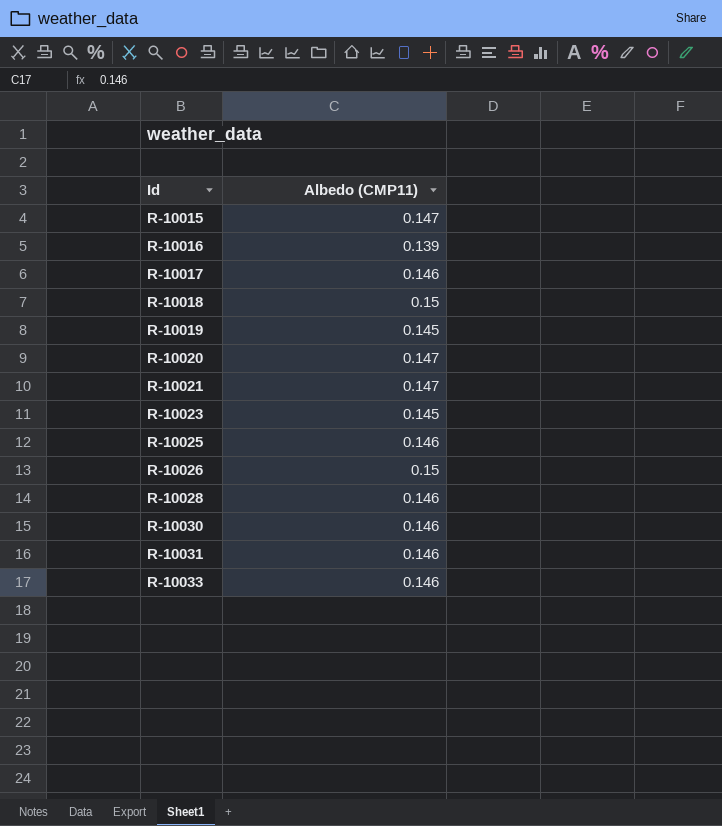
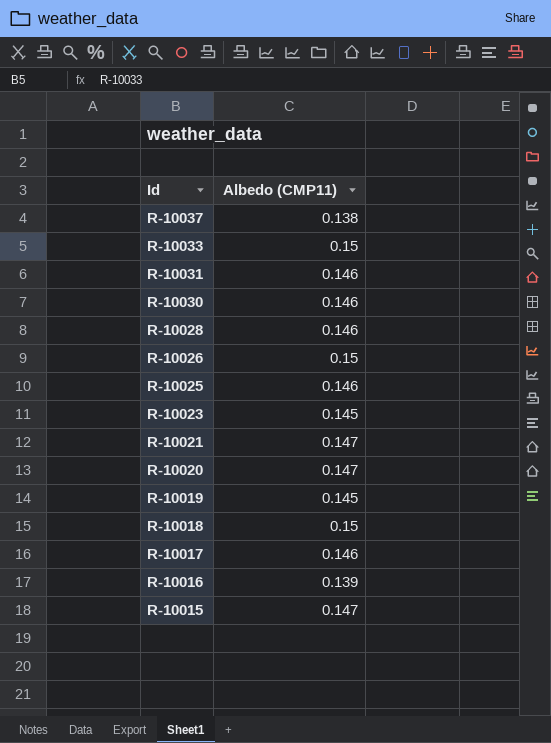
row order: Id ascending -> Id descending
row R-10037: none -> 0.138
R-10033 | Albedo (CMP11): 0.146 -> 0.15

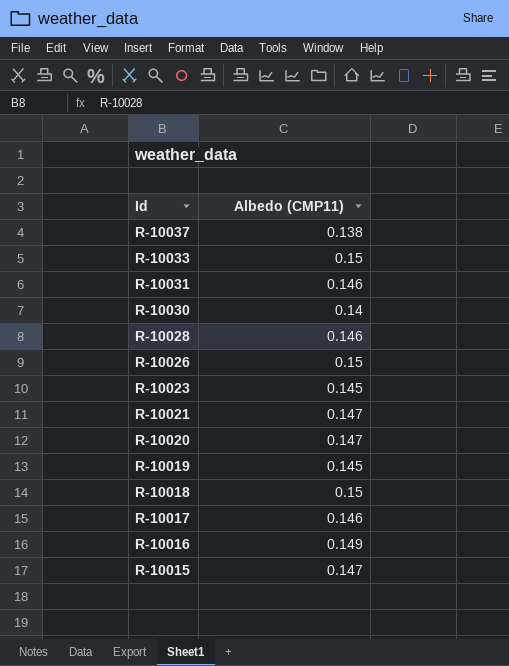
row R-10025: 0.146 -> none
R-10030 | Albedo (CMP11): 0.146 -> 0.14
R-10016 | Albedo (CMP11): 0.139 -> 0.149

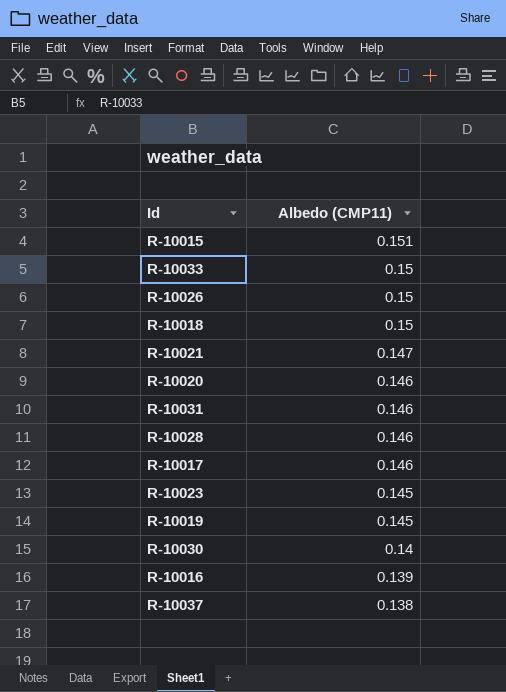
row order: Id descending -> Albedo (CMP11) descending
R-10015 | Albedo (CMP11): 0.147 -> 0.151
R-10020 | Albedo (CMP11): 0.147 -> 0.146
R-10016 | Albedo (CMP11): 0.149 -> 0.139

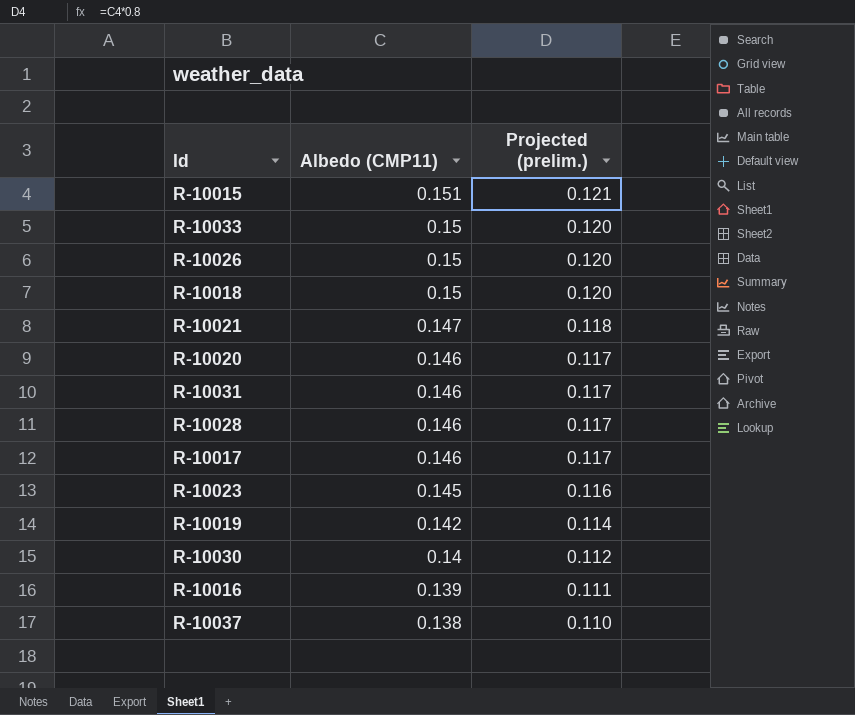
column Projected (prelim.) | formula: none -> [Albedo (CMP11)] * 0.8
R-10019 | Albedo (CMP11): 0.145 -> 0.142

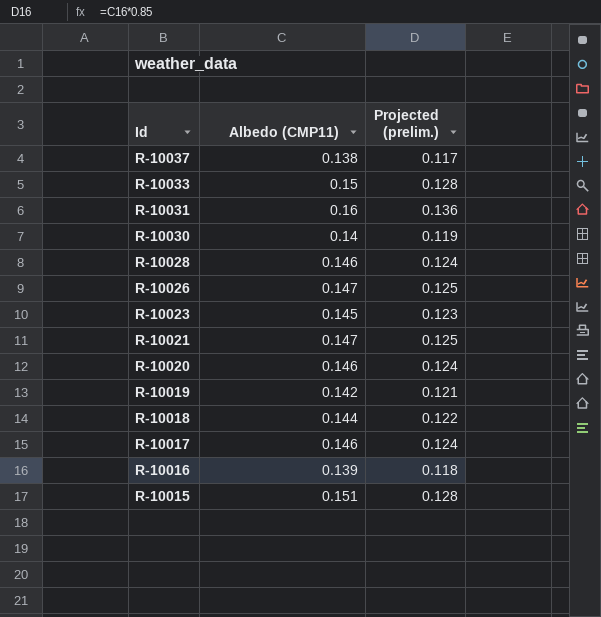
row order: Albedo (CMP11) descending -> Id descending
column Projected (prelim.) | formula: [Albedo (CMP11)] * 0.8 -> [Albedo (CMP11)] * 0.85
R-10031 | Albedo (CMP11): 0.146 -> 0.16
R-10026 | Albedo (CMP11): 0.15 -> 0.147
R-10018 | Albedo (CMP11): 0.15 -> 0.144

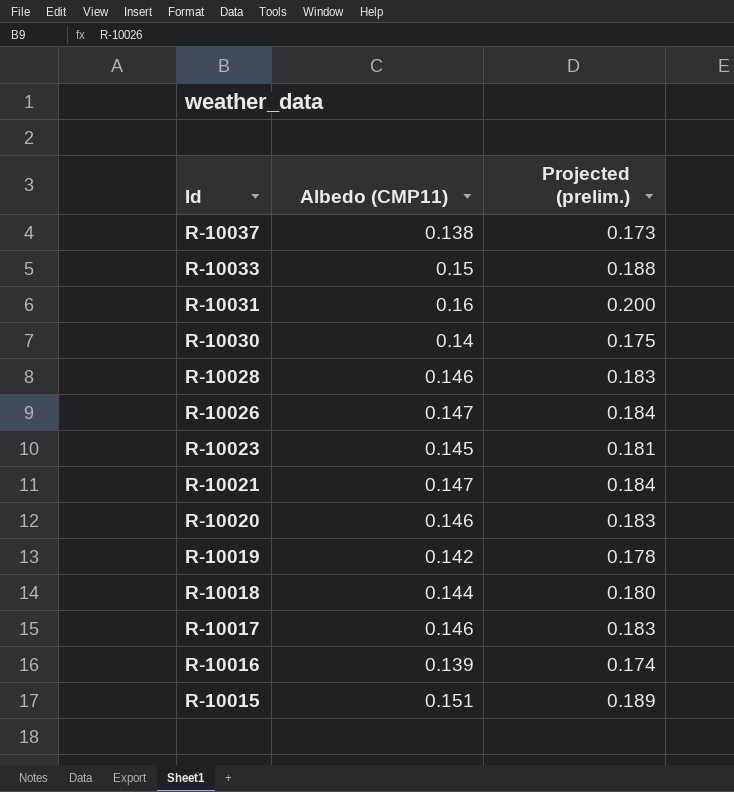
column Projected (prelim.) | formula: [Albedo (CMP11)] * 0.85 -> [Albedo (CMP11)] * 1.25

